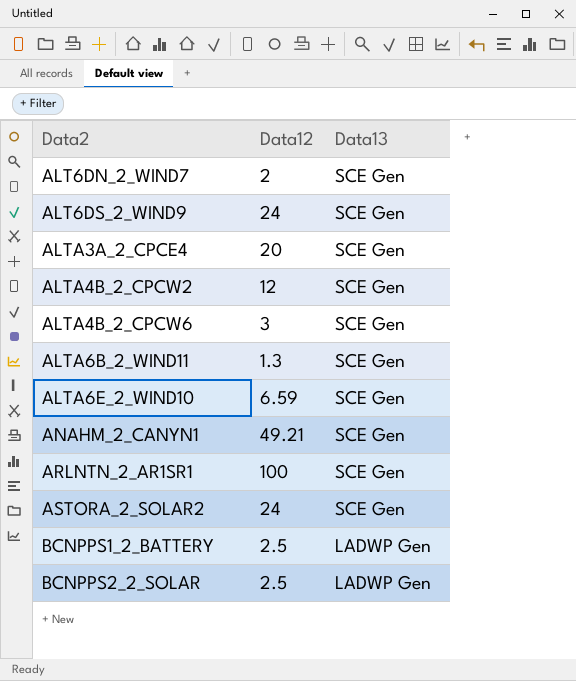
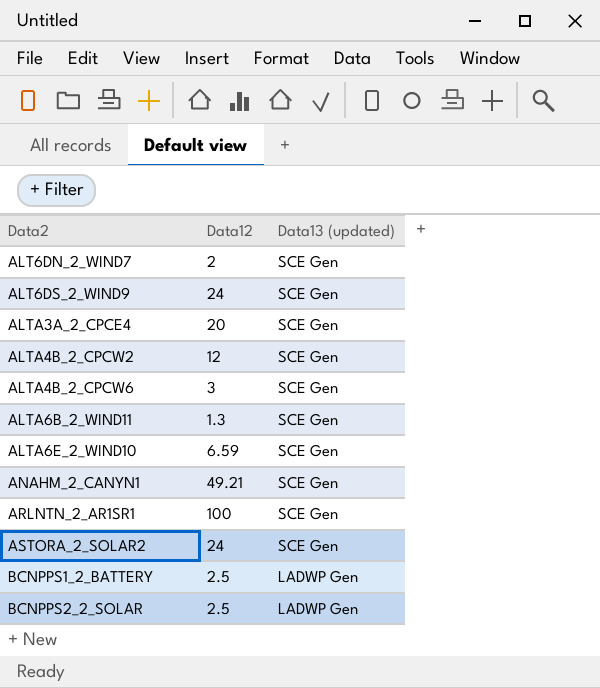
column name: Data13 -> Data13 (updated)

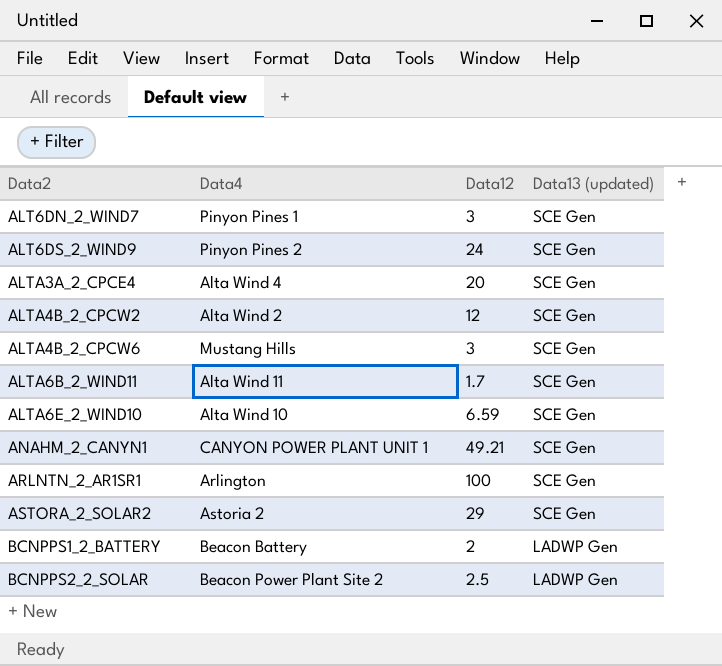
column Data4 | position: none -> 2
ALT6DN_2_WIND7 | Data12: 2 -> 3
ALTA6B_2_WIND11 | Data12: 1.3 -> 1.7
ASTORA_2_SOLAR2 | Data12: 24 -> 29
BCNPPS1_2_BATTERY | Data12: 2.5 -> 2

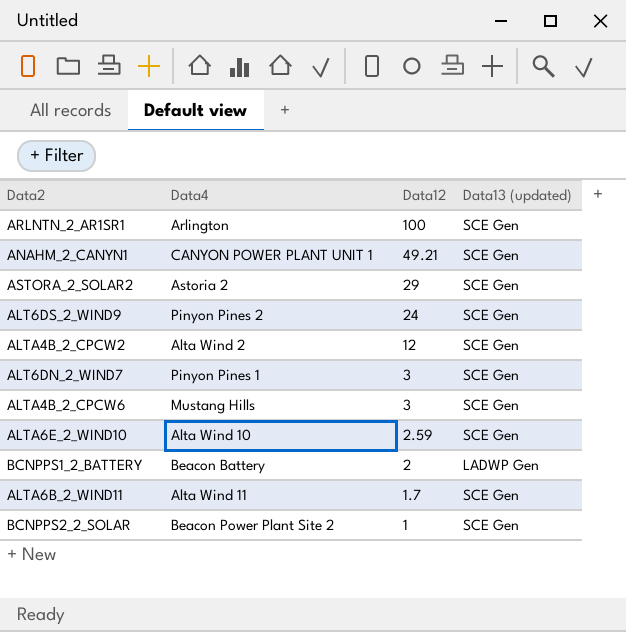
row order: Data2 ascending -> Data12 descending
row ALTA3A_2_CPCE4: Alta Wind 4 | 20 | SCE Gen -> none
ALTA6E_2_WIND10 | Data12: 6.59 -> 2.59
BCNPPS2_2_SOLAR | Data12: 2.5 -> 1
BCNPPS2_2_SOLAR | Data13 (updated): LADWP Gen -> SCE Gen

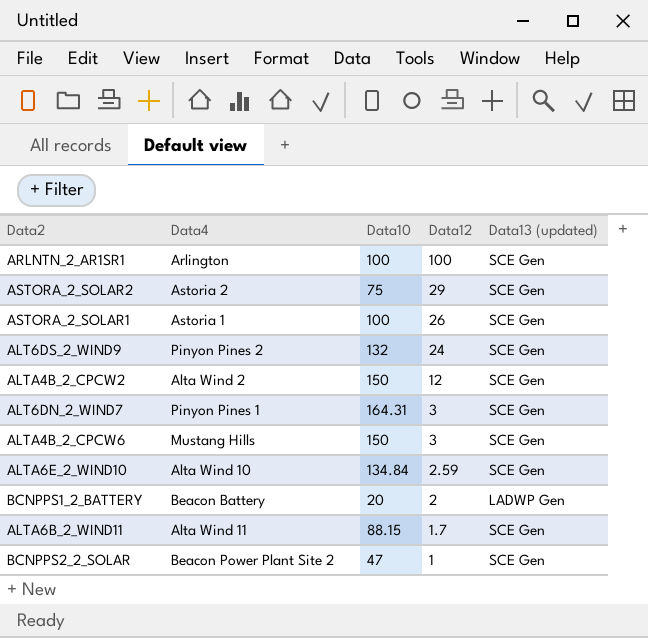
column Data10 | position: none -> 3
row ANAHM_2_CANYN1: CANYON POWER PLANT UNIT 1 | 49.21 | SCE Gen -> none
row ASTORA_2_SOLAR1: none -> Astoria 1 | 100 | 26 | SCE Gen

